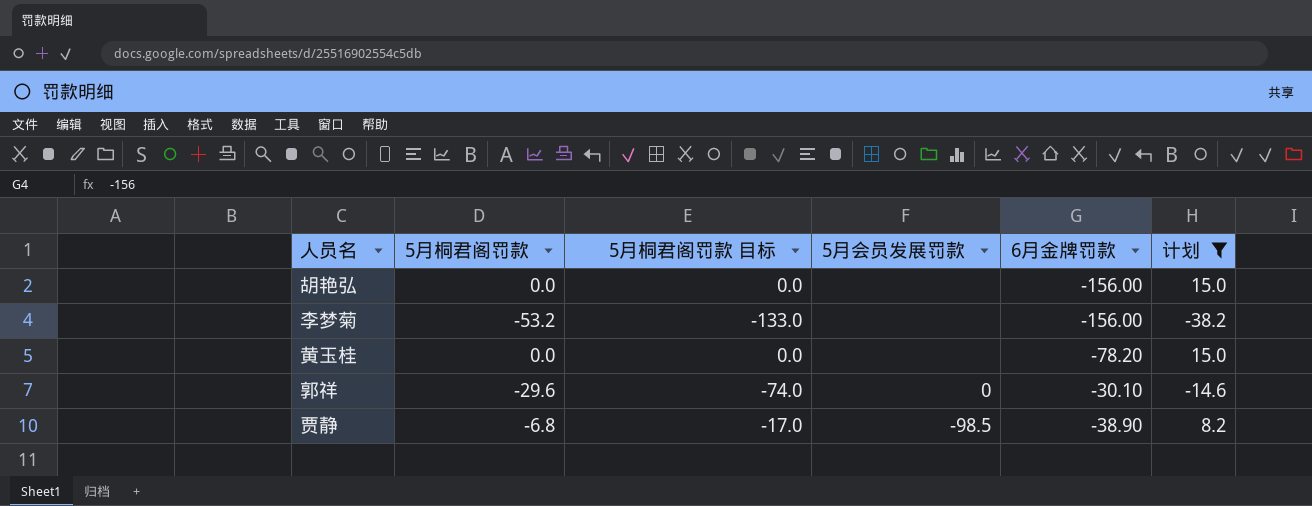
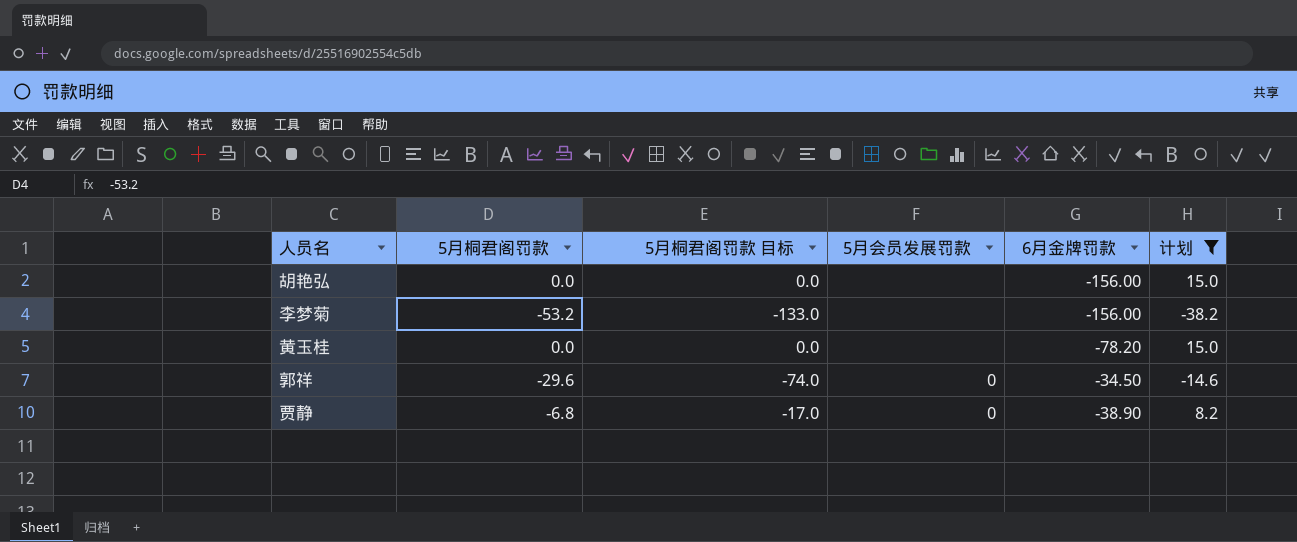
郭祥 | 6月金牌罚款: -30.10 -> -34.50
贾静 | 5月会员发展罚款: -98.5 -> 0

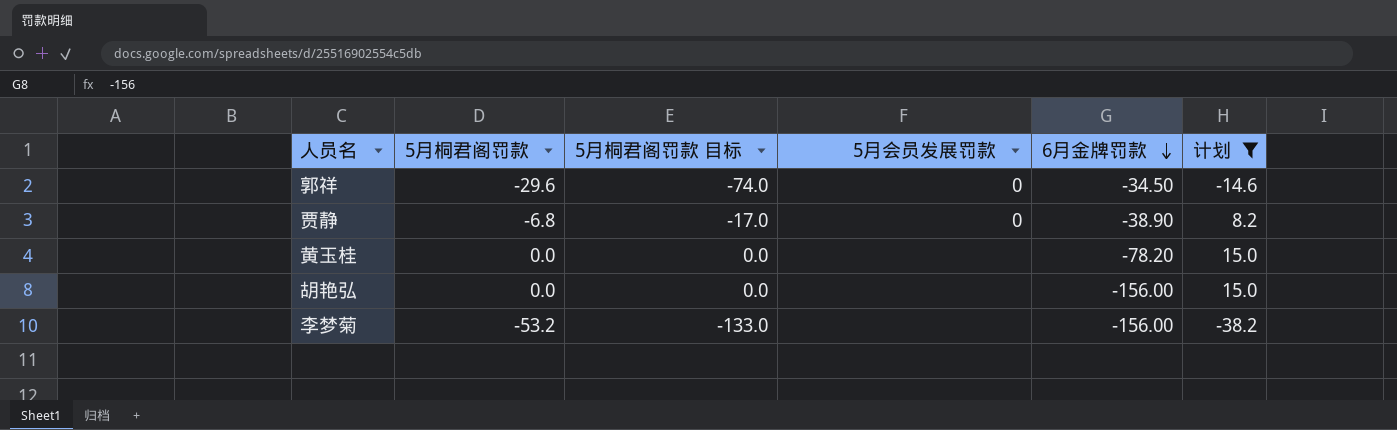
row order: none -> 6月金牌罚款 descending

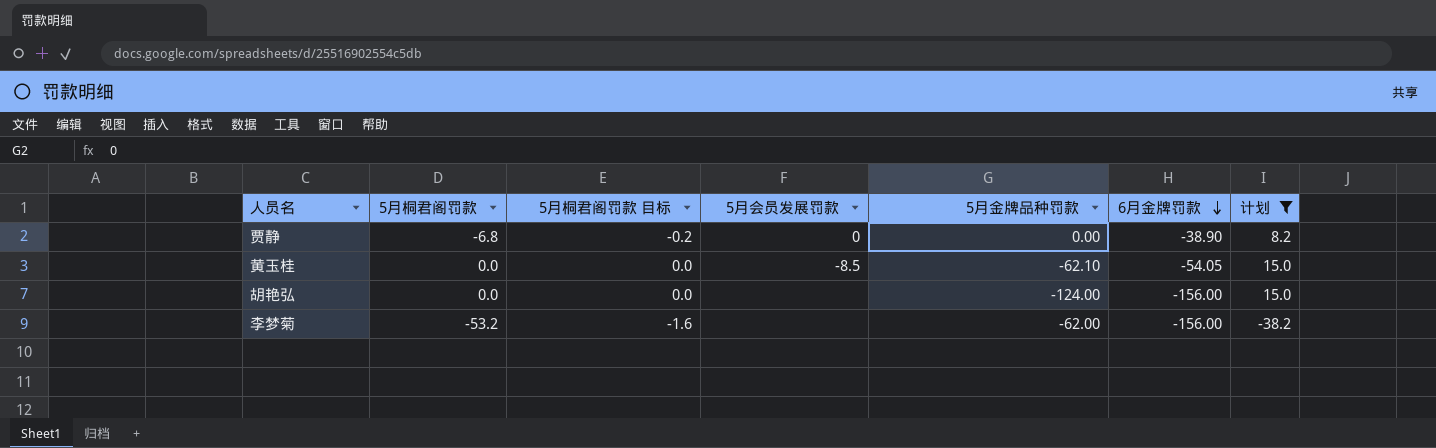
column 5月桐君阁罚款 目标 | formula: [5月桐君阁罚款] * 2.5 -> [5月桐君阁罚款] * 0.03
column 5月金牌品种罚款 | position: none -> 5
row 郭祥: -29.6 | -74.0 | 0 | -34.50 | -14.6 -> none
黄玉桂 | 5月会员发展罚款: none -> -8.5
黄玉桂 | 6月金牌罚款: -78.20 -> -54.05

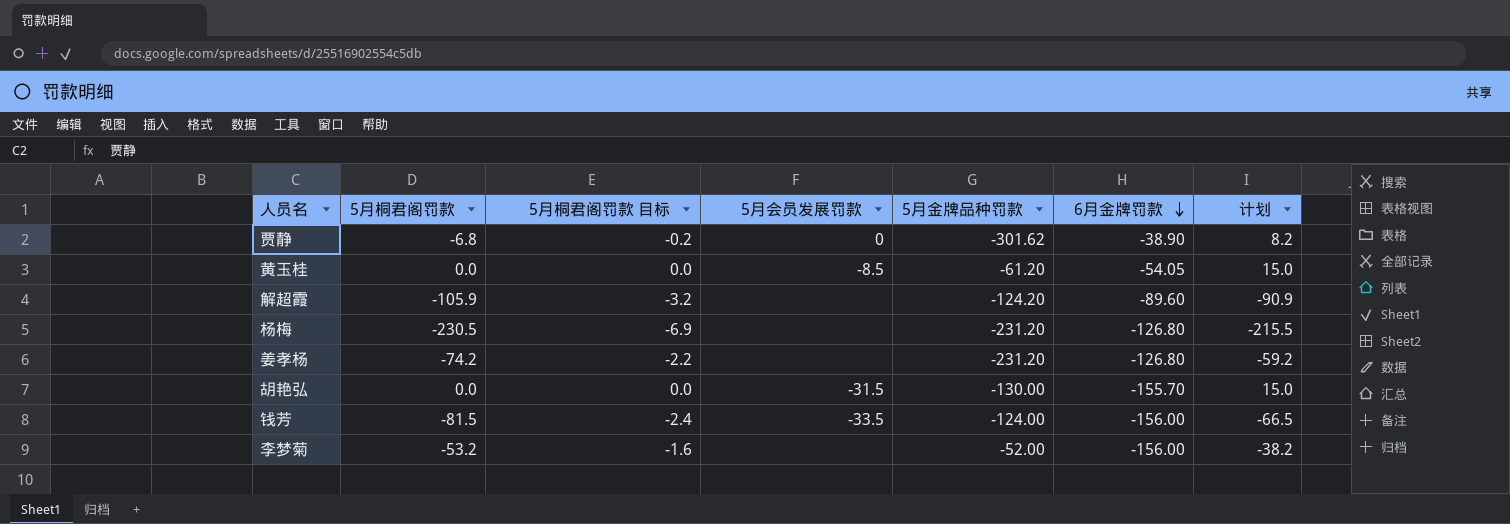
filter: 计划 >= -38.2 -> none
贾静 | 5月金牌品种罚款: 0.00 -> -301.62
黄玉桂 | 5月金牌品种罚款: -62.10 -> -61.20
胡艳弘 | 5月会员发展罚款: none -> -31.5
胡艳弘 | 5月金牌品种罚款: -124.00 -> -130.00
胡艳弘 | 6月金牌罚款: -156.00 -> -155.70
李梦菊 | 5月金牌品种罚款: -62.00 -> -52.00

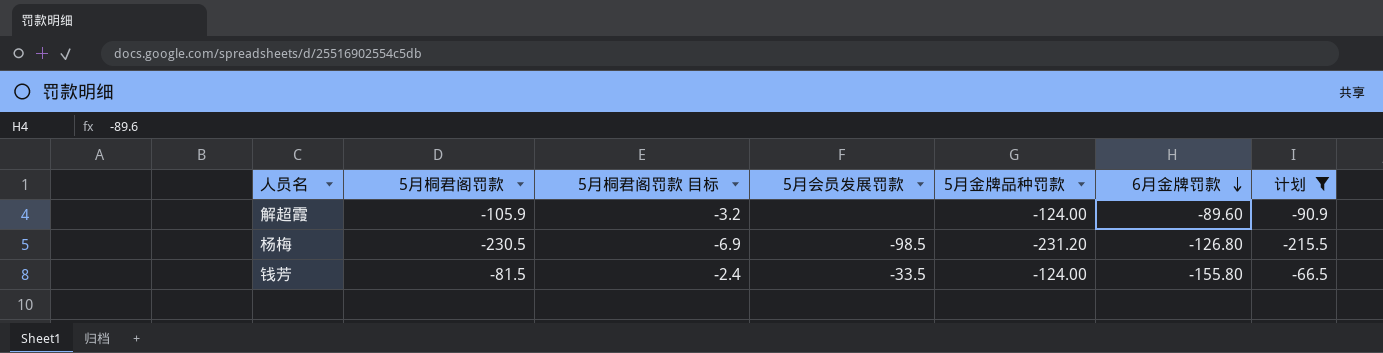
filter: none -> 计划 <= -66.5
解超霞 | 5月金牌品种罚款: -124.20 -> -124.00
杨梅 | 5月会员发展罚款: none -> -98.5
钱芳 | 6月金牌罚款: -156.00 -> -155.80

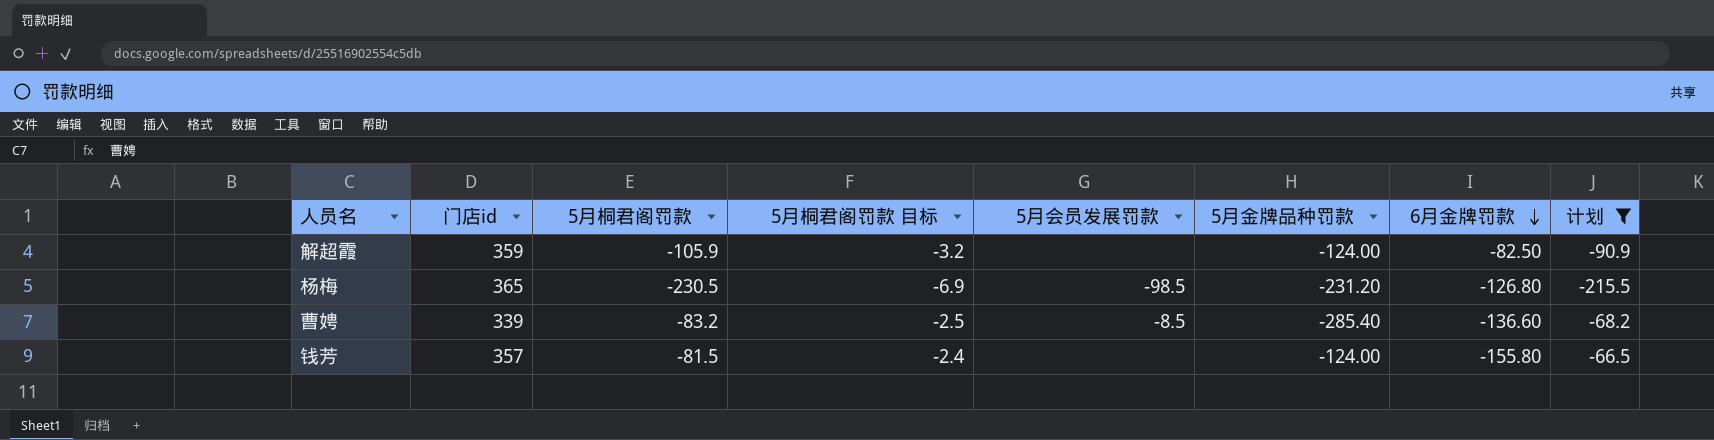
column 门店id | position: none -> 2
解超霞 | 6月金牌罚款: -89.60 -> -82.50
row 曹娉: none -> 339 | -83.2 | -2.5 | -8.5 | -285.40 | -136.60 | -68.2
钱芳 | 5月会员发展罚款: -33.5 -> none

